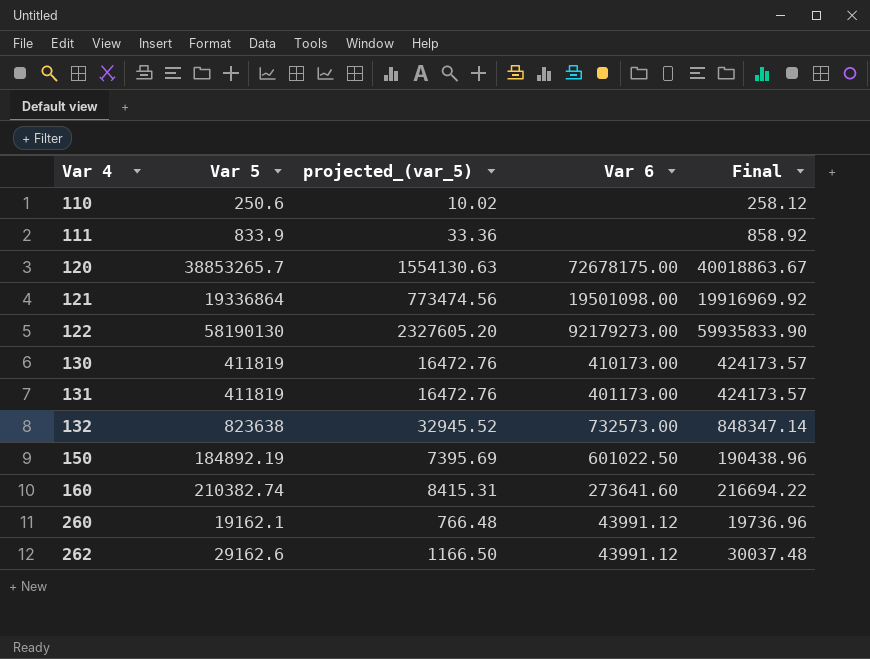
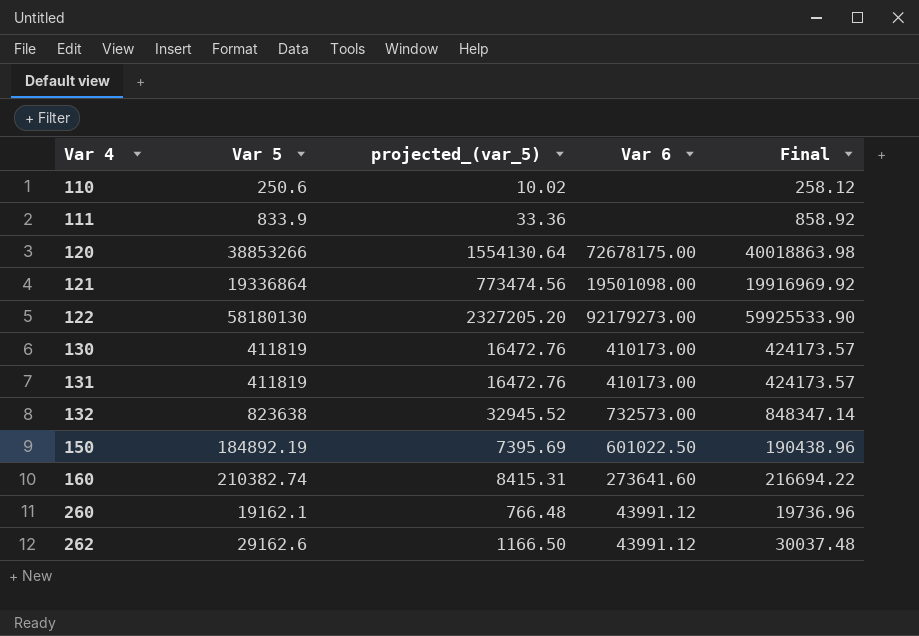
120 | Var 5: 38853265.7 -> 38853266
120 | projected_(var_5): 1554130.63 -> 1554130.64
120 | Final: 40018863.67 -> 40018863.98
122 | Var 5: 58190130 -> 58180130
122 | projected_(var_5): 2327605.20 -> 2327205.20
122 | Final: 59935833.90 -> 59925533.90
131 | Var 6: 401173.00 -> 410173.00

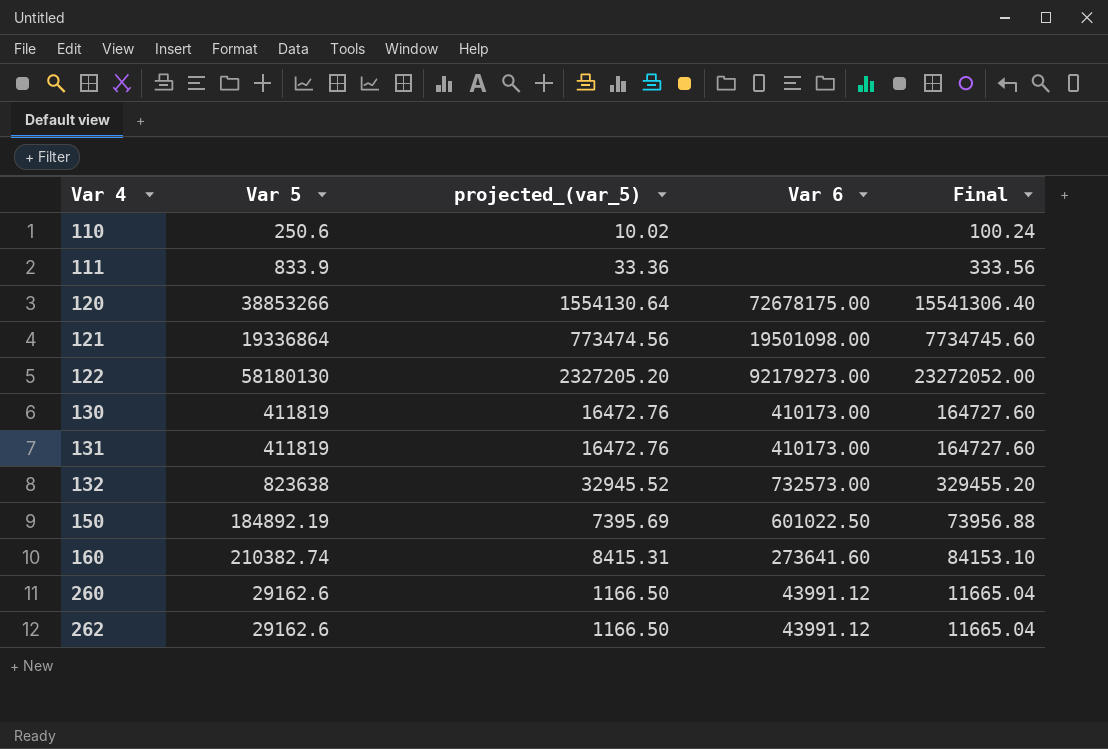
column Final | formula: [Var 5] * 1.03 -> [Var 5] * 0.4
260 | Var 5: 19162.1 -> 29162.6
260 | projected_(var_5): 766.48 -> 1166.50

